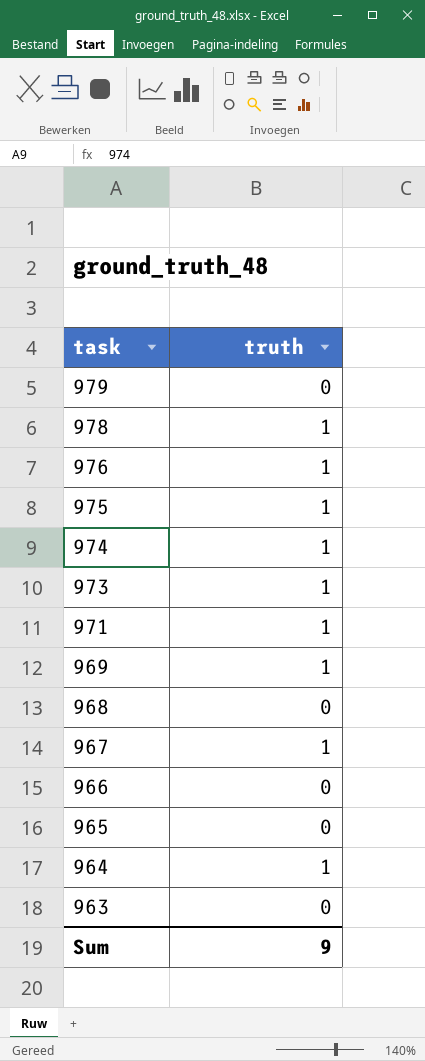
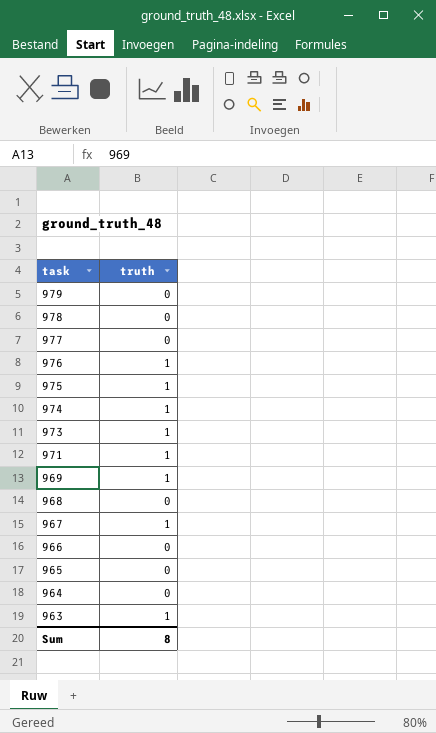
978 | truth: 1 -> 0
row 977: none -> 0
964 | truth: 1 -> 0
963 | truth: 0 -> 1
Sum | truth: 9 -> 8

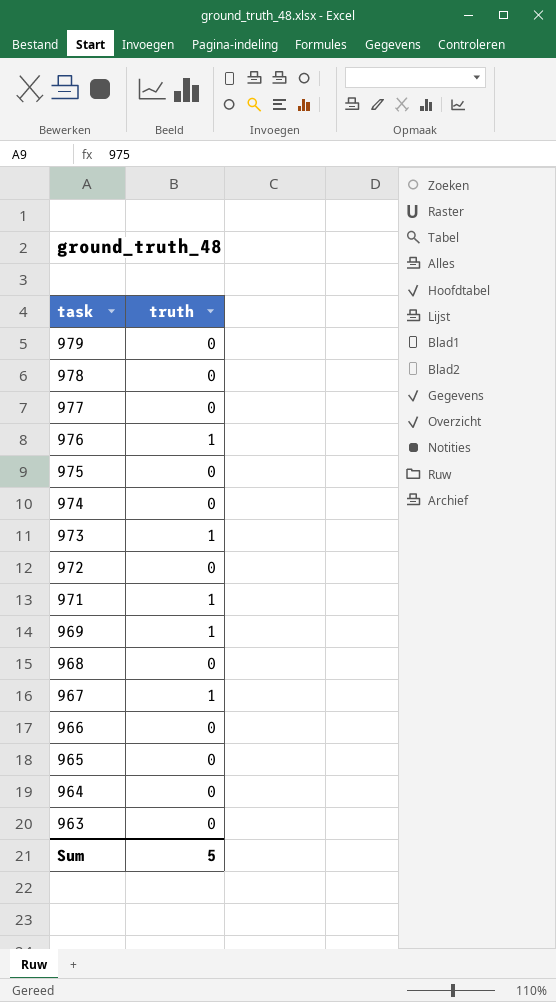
975 | truth: 1 -> 0
974 | truth: 1 -> 0
row 972: none -> 0
963 | truth: 1 -> 0
Sum | truth: 8 -> 5

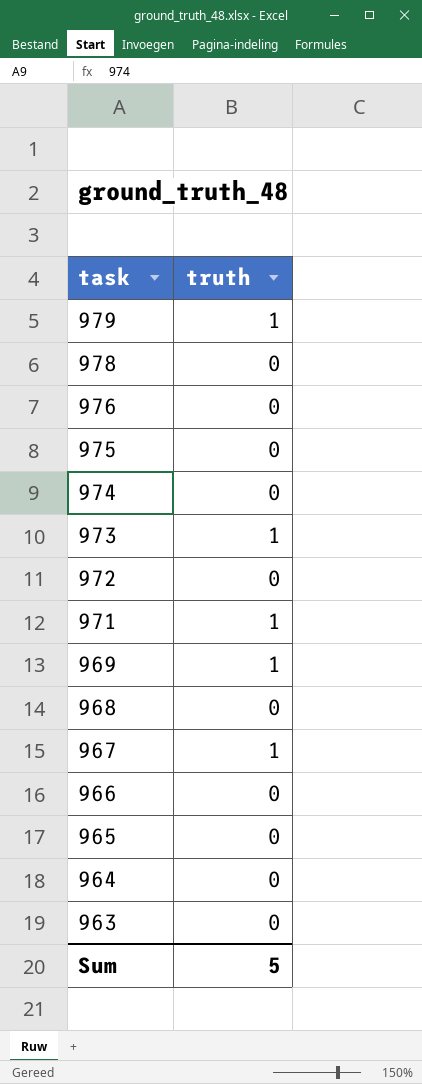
row 977: 0 -> none
979 | truth: 0 -> 1
976 | truth: 1 -> 0

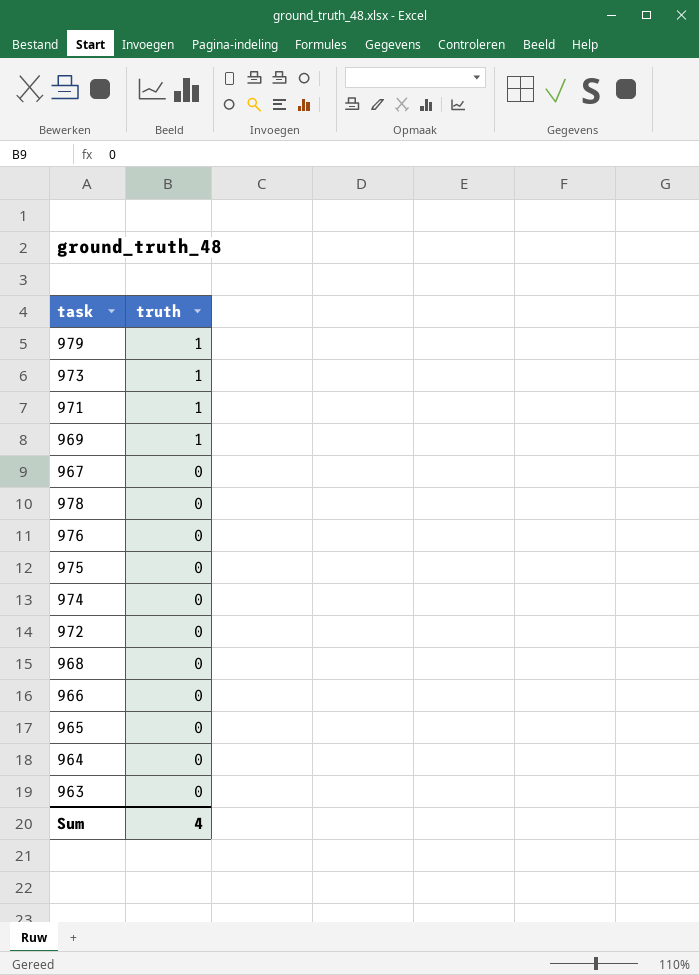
row order: task descending -> truth descending
967 | truth: 1 -> 0
Sum | truth: 5 -> 4

